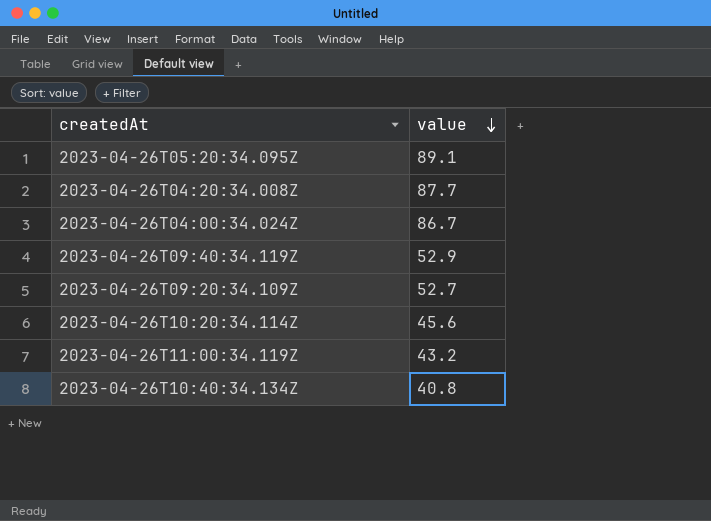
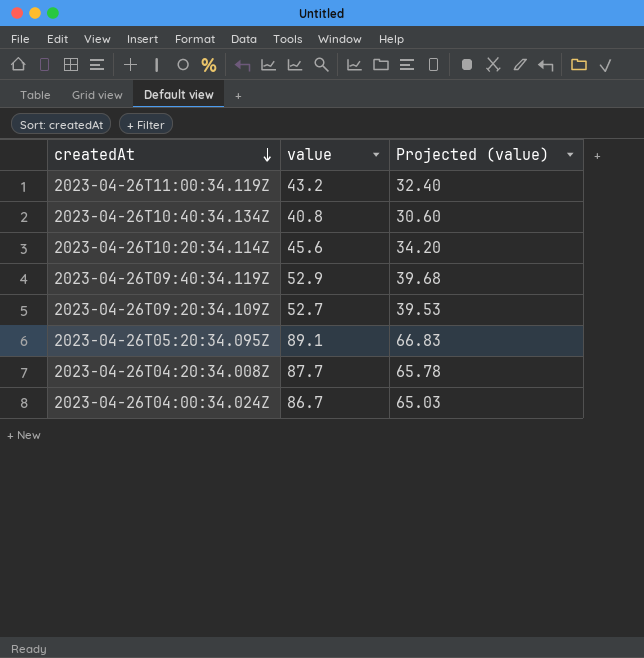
row order: value descending -> createdAt descending
column Projected (value) | formula: none -> [value] * 0.75

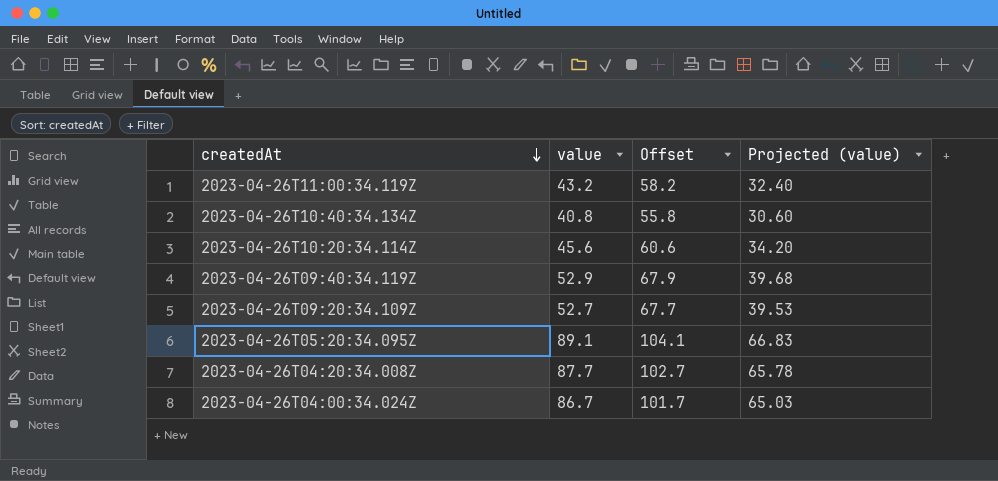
column Offset | formula: none -> [value] + 15

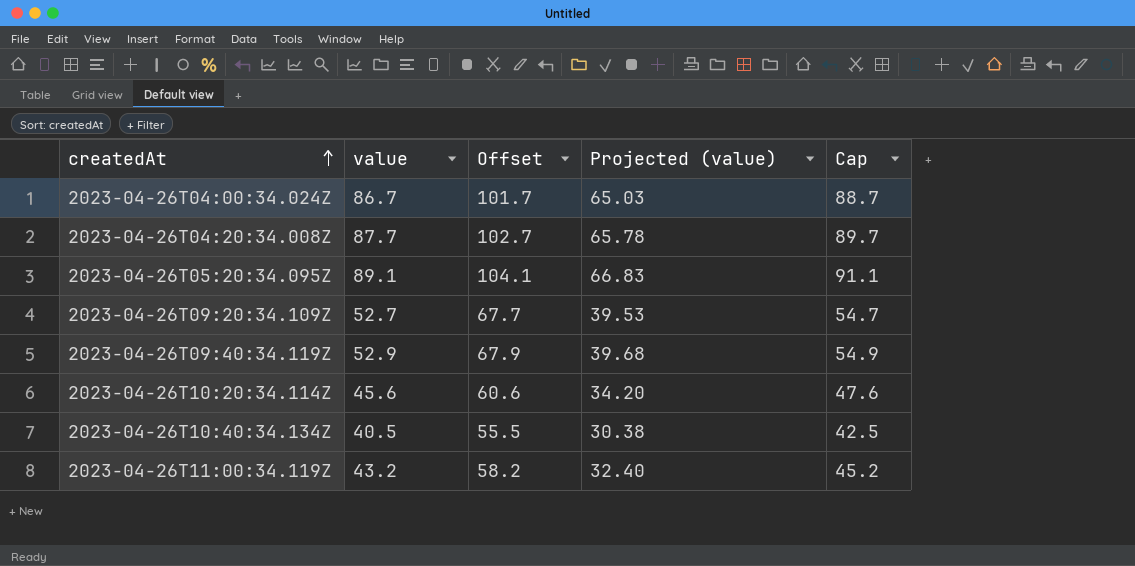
row order: createdAt descending -> createdAt ascending
column Cap | formula: none -> [value] + 2
2023-04-26T10:40:34.134Z | value: 40.8 -> 40.5
2023-04-26T10:40:34.134Z | Offset: 55.8 -> 55.5
2023-04-26T10:40:34.134Z | Projected (value): 30.60 -> 30.38

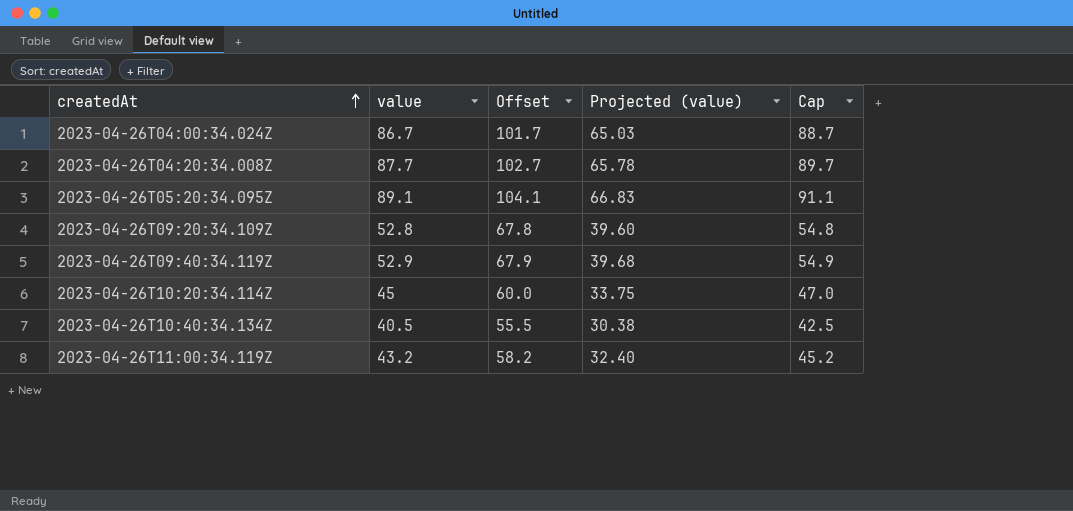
2023-04-26T09:20:34.109Z | value: 52.7 -> 52.8
2023-04-26T09:20:34.109Z | Offset: 67.7 -> 67.8
2023-04-26T09:20:34.109Z | Projected (value): 39.53 -> 39.60
2023-04-26T09:20:34.109Z | Cap: 54.7 -> 54.8
2023-04-26T10:20:34.114Z | value: 45.6 -> 45
2023-04-26T10:20:34.114Z | Offset: 60.6 -> 60.0
2023-04-26T10:20:34.114Z | Projected (value): 34.20 -> 33.75
2023-04-26T10:20:34.114Z | Cap: 47.6 -> 47.0

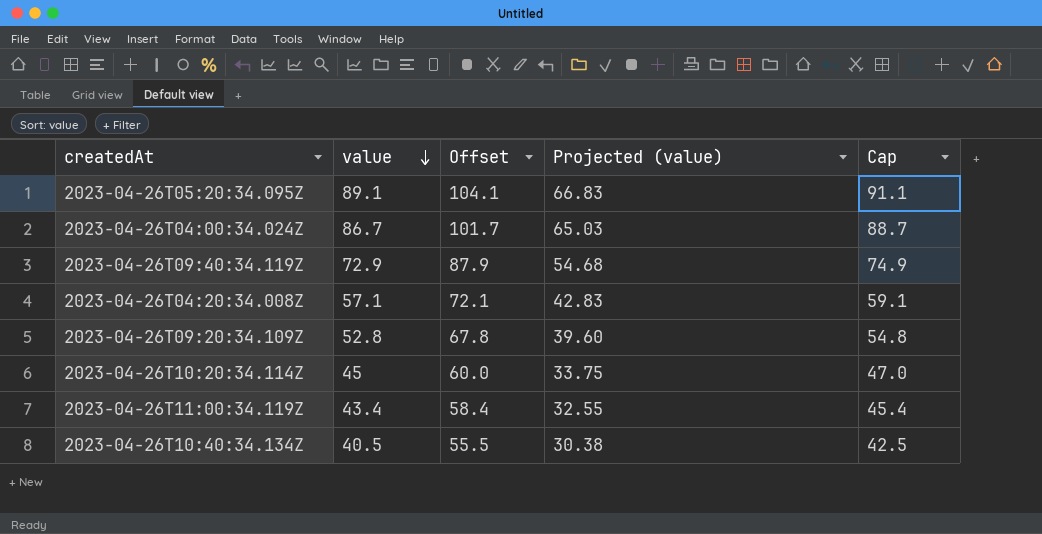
row order: createdAt ascending -> value descending
2023-04-26T09:40:34.119Z | value: 52.9 -> 72.9
2023-04-26T09:40:34.119Z | Offset: 67.9 -> 87.9
2023-04-26T09:40:34.119Z | Projected (value): 39.68 -> 54.68
2023-04-26T09:40:34.119Z | Cap: 54.9 -> 74.9
2023-04-26T04:20:34.008Z | value: 87.7 -> 57.1
2023-04-26T04:20:34.008Z | Offset: 102.7 -> 72.1
2023-04-26T04:20:34.008Z | Projected (value): 65.78 -> 42.83
2023-04-26T04:20:34.008Z | Cap: 89.7 -> 59.1
2023-04-26T11:00:34.119Z | value: 43.2 -> 43.4
2023-04-26T11:00:34.119Z | Offset: 58.2 -> 58.4
2023-04-26T11:00:34.119Z | Projected (value): 32.40 -> 32.55
2023-04-26T11:00:34.119Z | Cap: 45.2 -> 45.4

